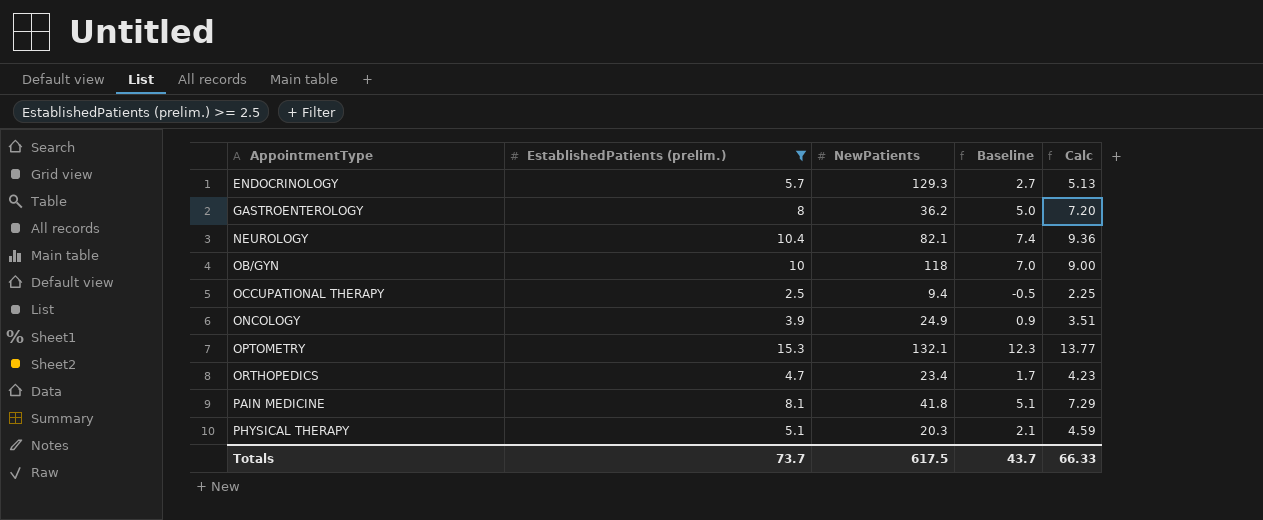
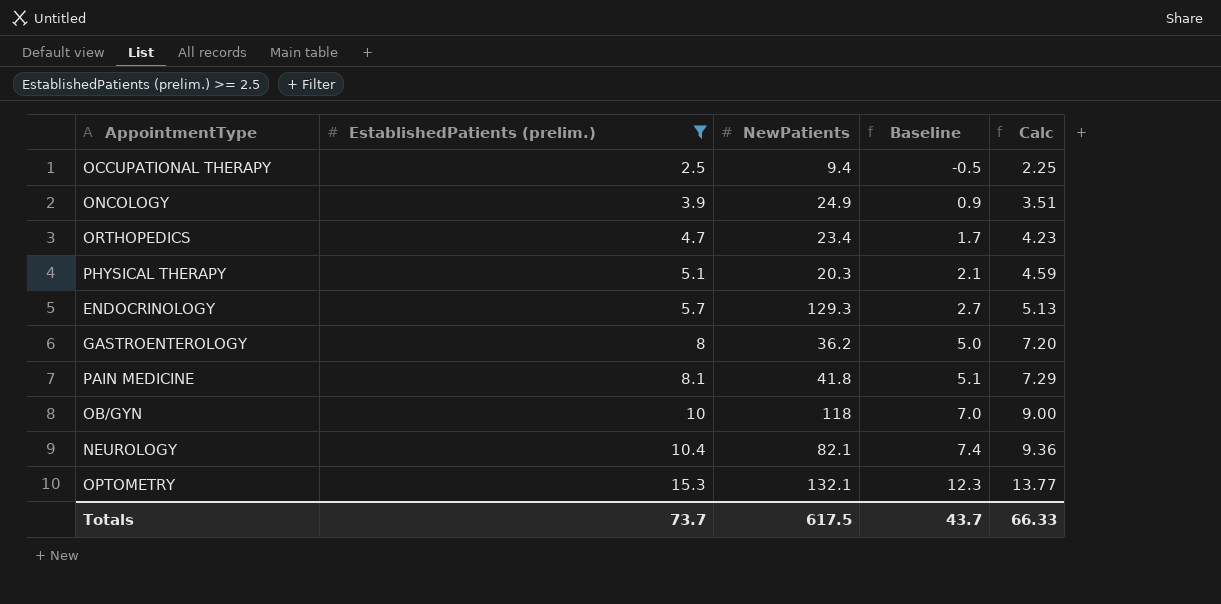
row order: AppointmentType ascending -> EstablishedPatients (prelim.) ascending

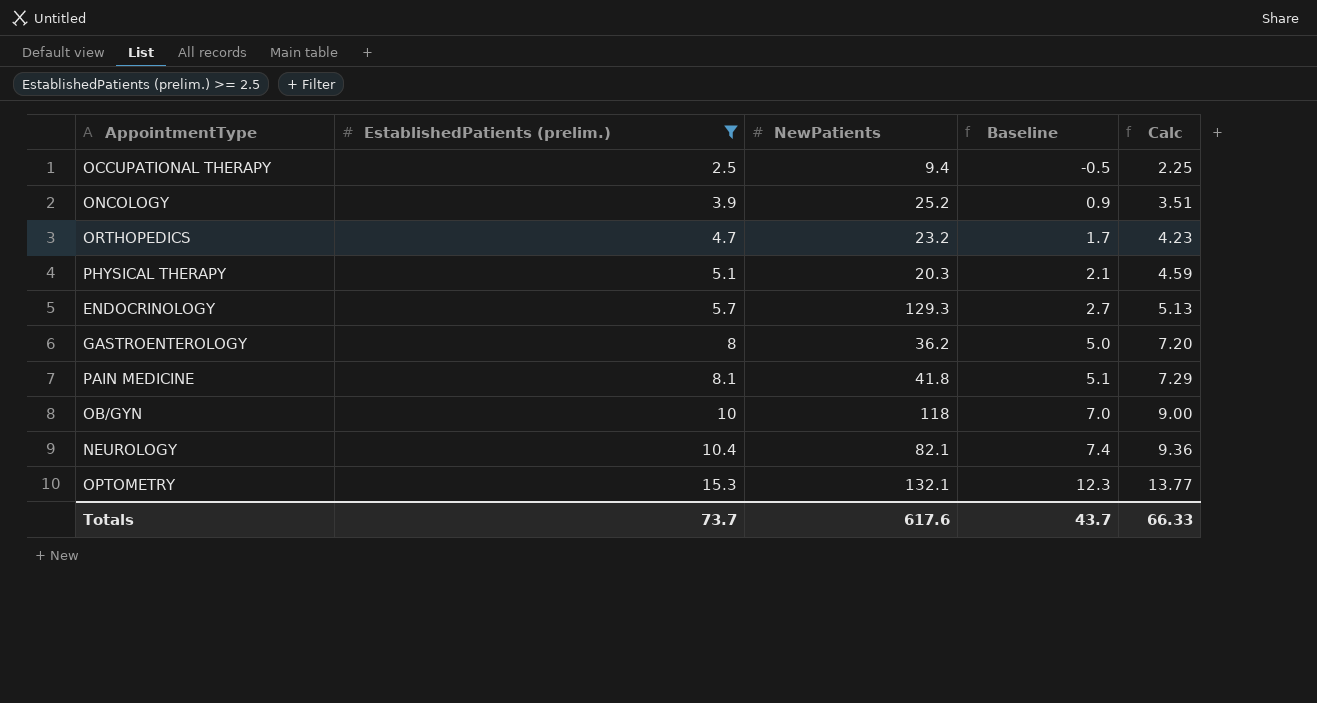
ONCOLOGY | NewPatients: 24.9 -> 25.2
ORTHOPEDICS | NewPatients: 23.4 -> 23.2
Totals | NewPatients: 617.5 -> 617.6

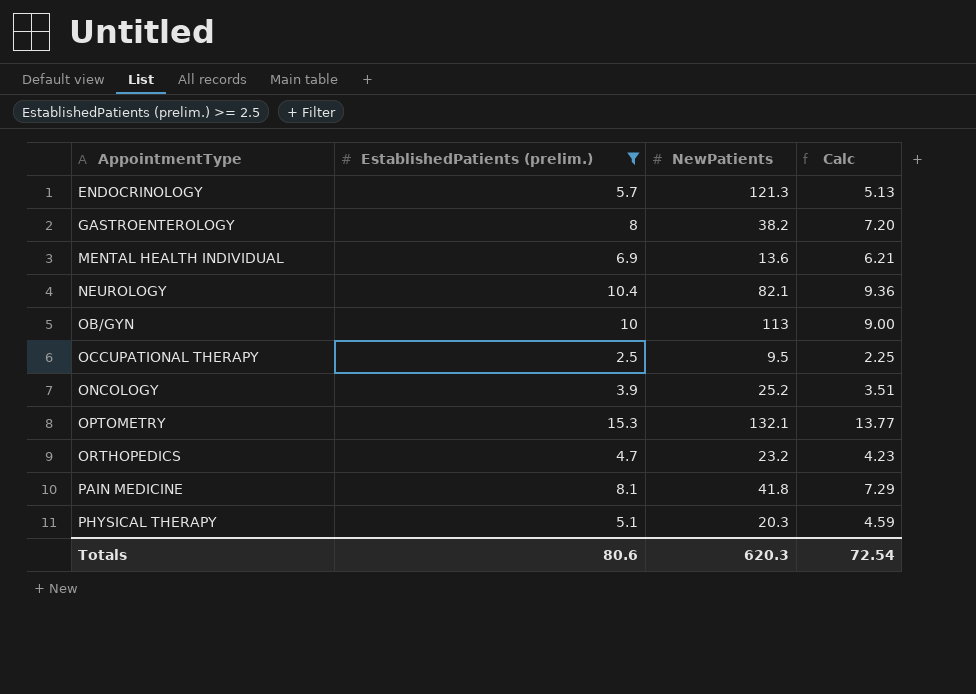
row order: EstablishedPatients (prelim.) ascending -> AppointmentType ascending
column Baseline | formula: [EstablishedPatients (prelim.)] - 3 -> none
ENDOCRINOLOGY | NewPatients: 129.3 -> 121.3
GASTROENTEROLOGY | NewPatients: 36.2 -> 38.2
row MENTAL HEALTH INDIVIDUAL: none -> 6.9 | 13.6 | 6.21
OB/GYN | NewPatients: 118 -> 113
OCCUPATIONAL THERAPY | NewPatients: 9.4 -> 9.5
Totals | EstablishedPatients (prelim.): 73.7 -> 80.6
Totals | NewPatients: 617.6 -> 620.3
Totals | Calc: 66.33 -> 72.54

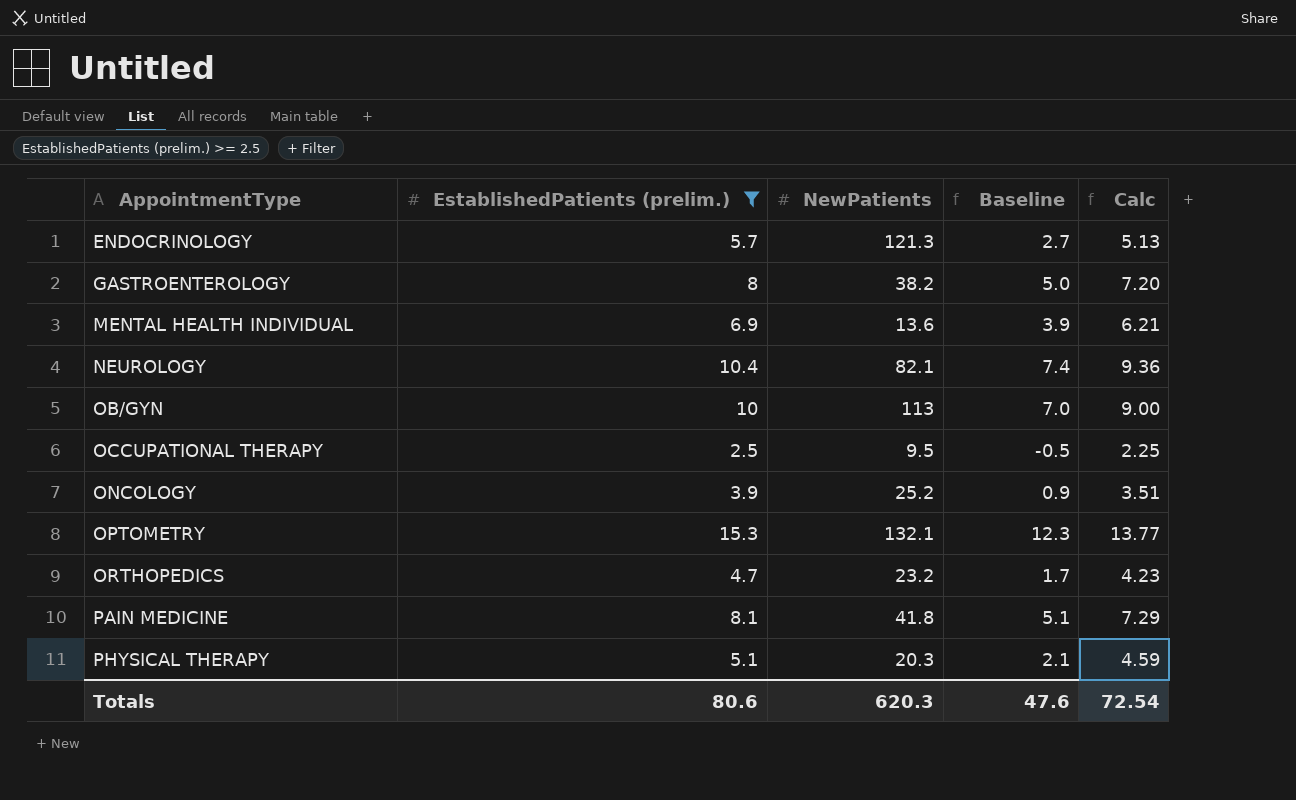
column Baseline | formula: none -> [EstablishedPatients (prelim.)] - 3

